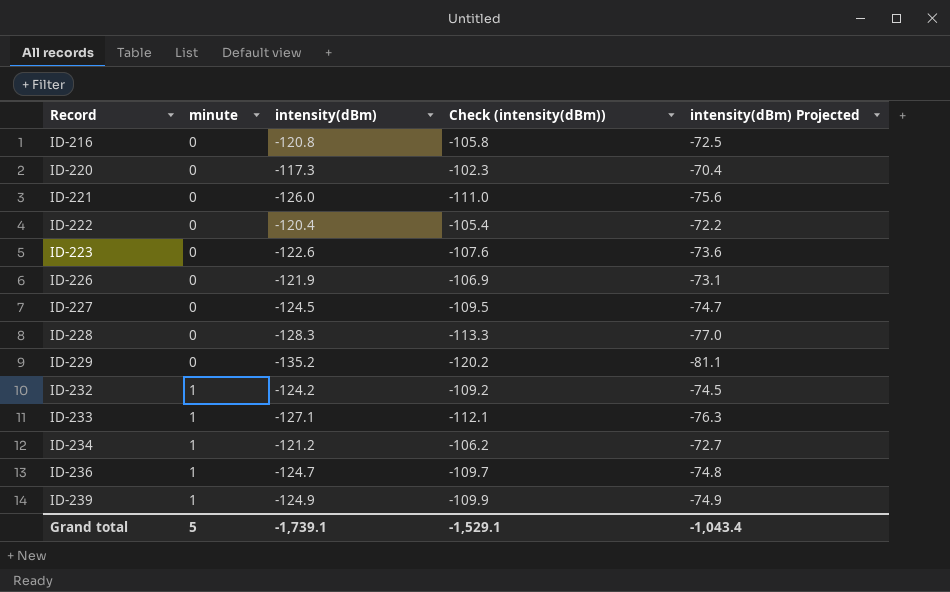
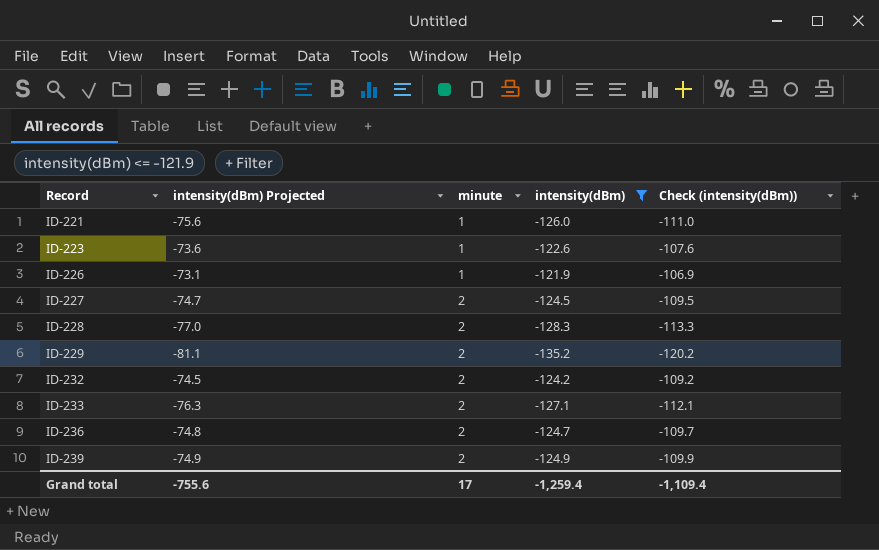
filter: none -> intensity(dBm) <= -121.9
column intensity(dBm) Projected | position: 5 -> 2
ID-221 | minute: 0 -> 1
ID-223 | minute: 0 -> 1
ID-226 | minute: 0 -> 1
ID-227 | minute: 0 -> 2
ID-228 | minute: 0 -> 2
ID-229 | minute: 0 -> 2
ID-232 | minute: 1 -> 2
ID-233 | minute: 1 -> 2
ID-236 | minute: 1 -> 2
ID-239 | minute: 1 -> 2
Grand total | intensity(dBm) Projected: -1,043.4 -> -755.6
Grand total | minute: 5 -> 17
Grand total | intensity(dBm): -1,739.1 -> -1,259.4
Grand total | Check (intensity(dBm)): -1,529.1 -> -1,109.4

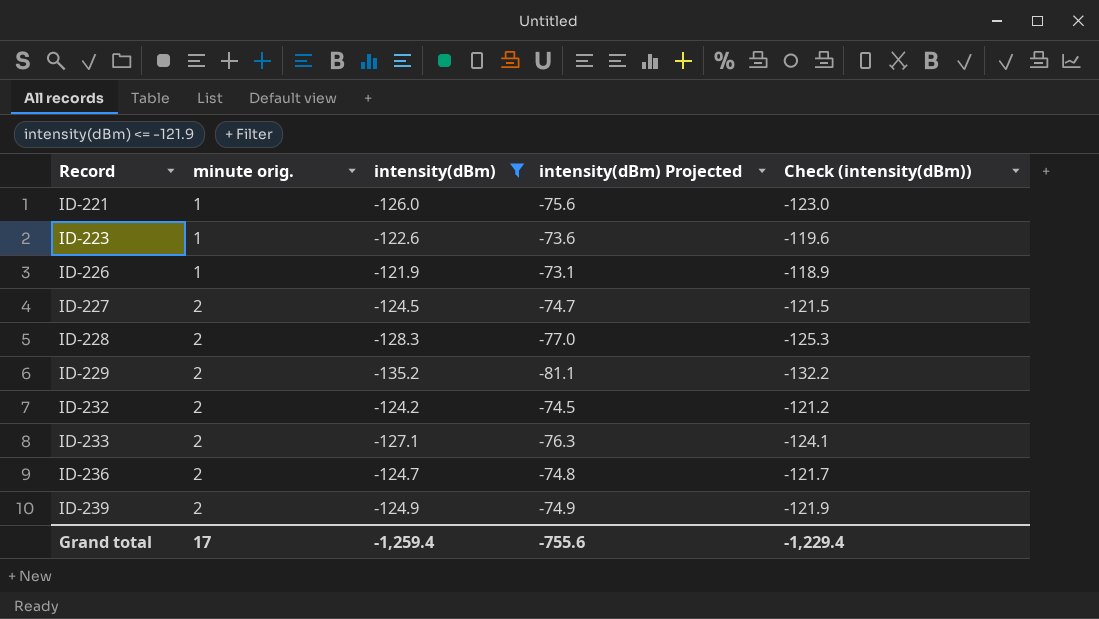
column name: minute -> minute orig.
column intensity(dBm) Projected | position: 2 -> 4
column Check (intensity(dBm)) | formula: [intensity(dBm)] + 15 -> [intensity(dBm)] + 3
Grand total | Check (intensity(dBm)): -1,109.4 -> -1,229.4

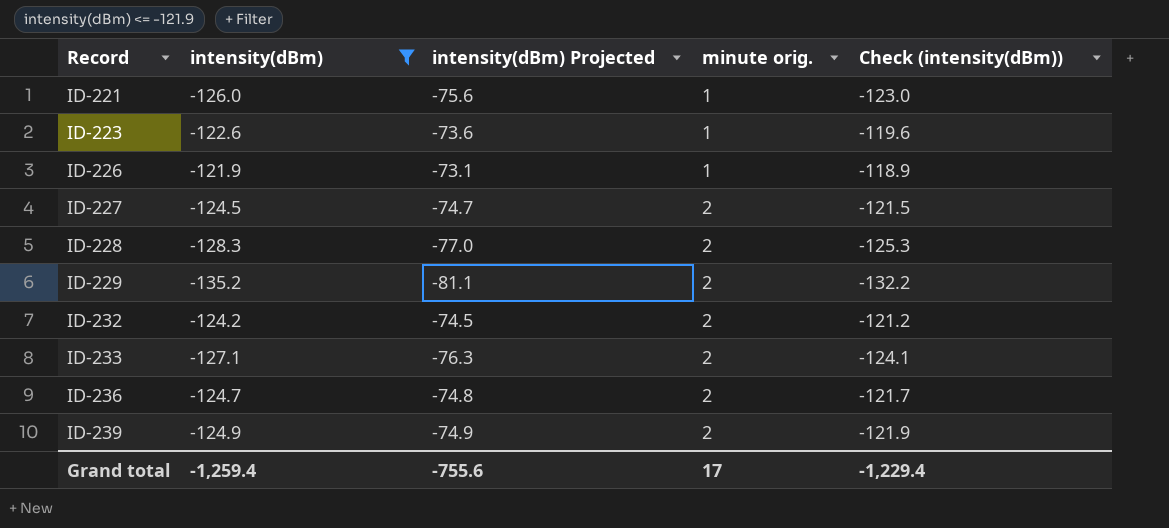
column minute orig. | position: 2 -> 4

